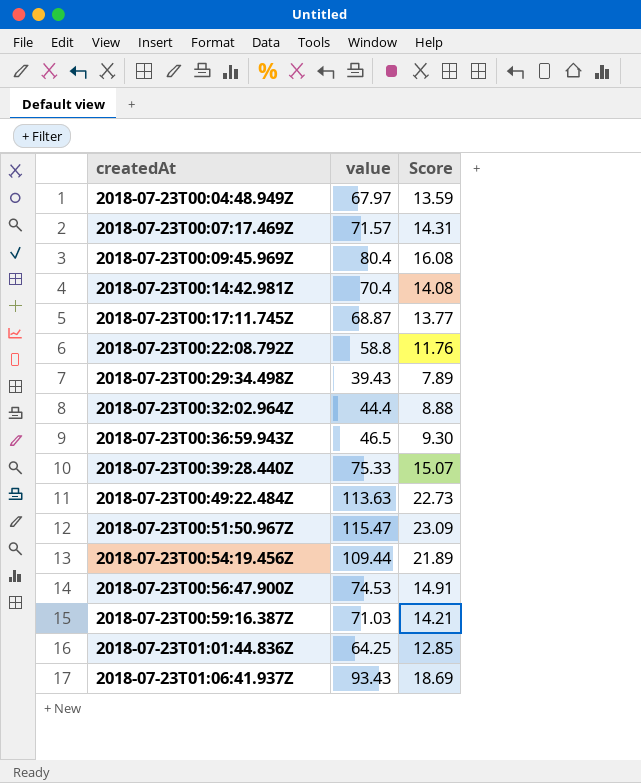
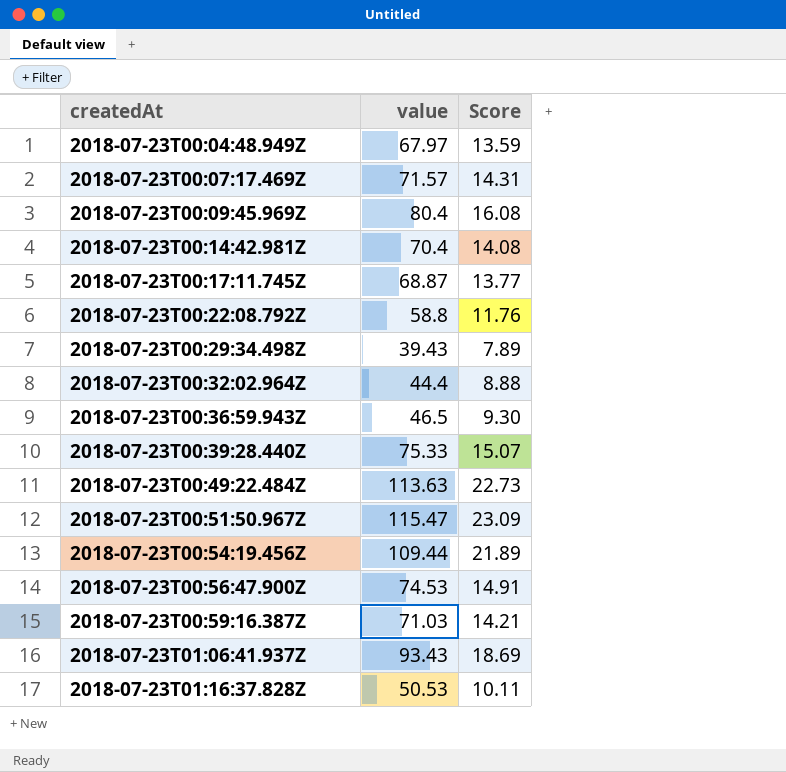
row 2018-07-23T01:01:44.836Z: 64.25 | 12.85 -> none
row 2018-07-23T01:16:37.828Z: none -> 50.53 | 10.11

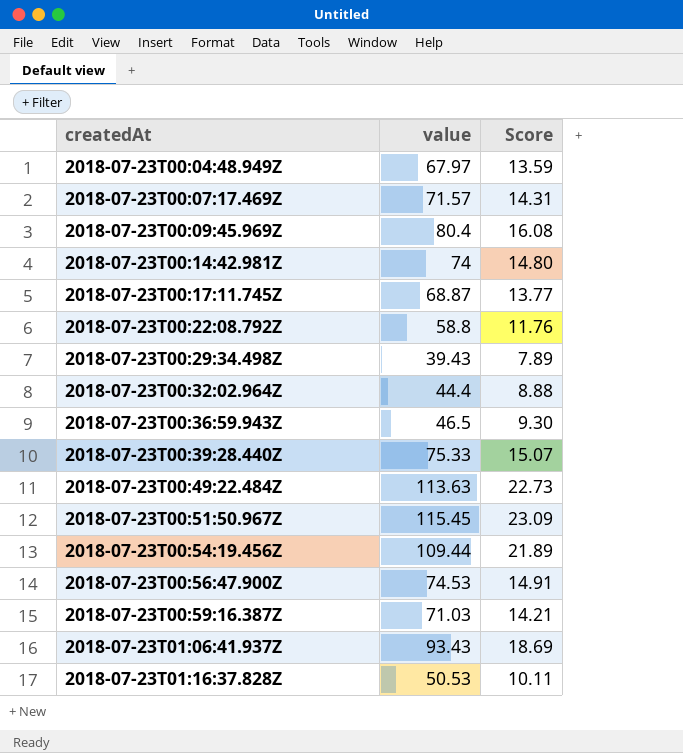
2018-07-23T00:14:42.981Z | value: 70.4 -> 74
2018-07-23T00:14:42.981Z | Score: 14.08 -> 14.80
2018-07-23T00:51:50.967Z | value: 115.47 -> 115.45

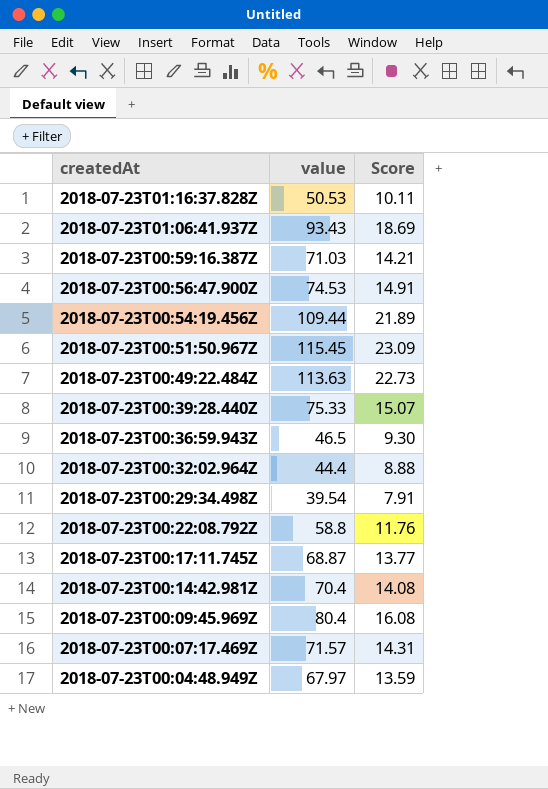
row order: createdAt ascending -> createdAt descending
2018-07-23T00:29:34.498Z | value: 39.43 -> 39.54
2018-07-23T00:29:34.498Z | Score: 7.89 -> 7.91
2018-07-23T00:14:42.981Z | value: 74 -> 70.4
2018-07-23T00:14:42.981Z | Score: 14.80 -> 14.08

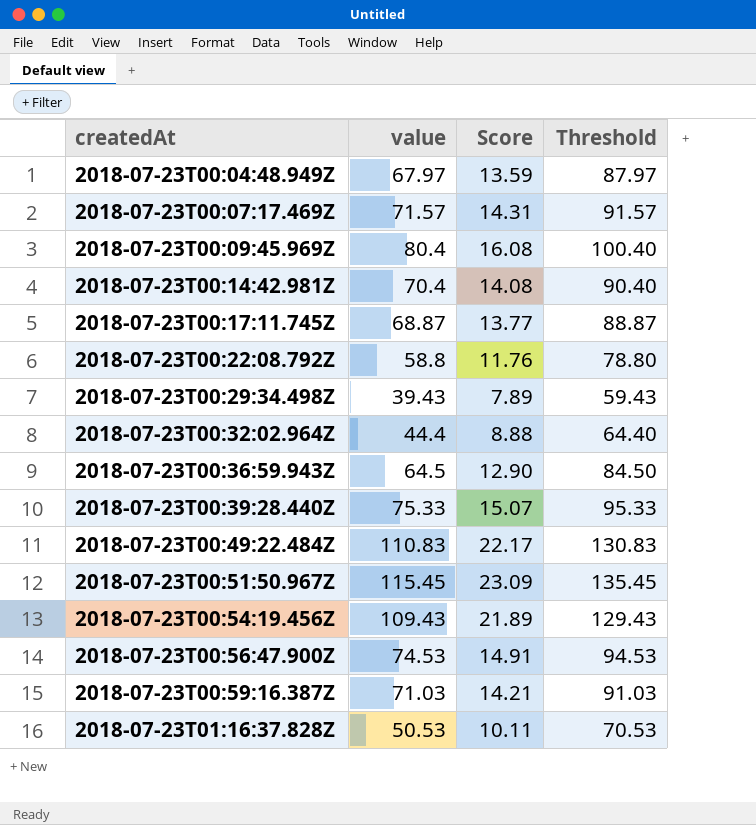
row order: createdAt descending -> createdAt ascending
column Threshold | formula: none -> [value] + 20
row 2018-07-23T01:06:41.937Z: 93.43 | 18.69 -> none
2018-07-23T00:29:34.498Z | value: 39.54 -> 39.43
2018-07-23T00:29:34.498Z | Score: 7.91 -> 7.89
2018-07-23T00:36:59.943Z | value: 46.5 -> 64.5
2018-07-23T00:36:59.943Z | Score: 9.30 -> 12.90
2018-07-23T00:49:22.484Z | value: 113.63 -> 110.83
2018-07-23T00:49:22.484Z | Score: 22.73 -> 22.17
2018-07-23T00:54:19.456Z | value: 109.44 -> 109.43

